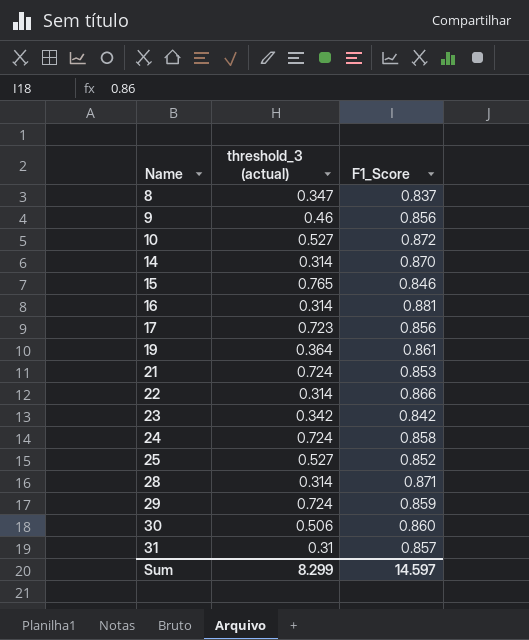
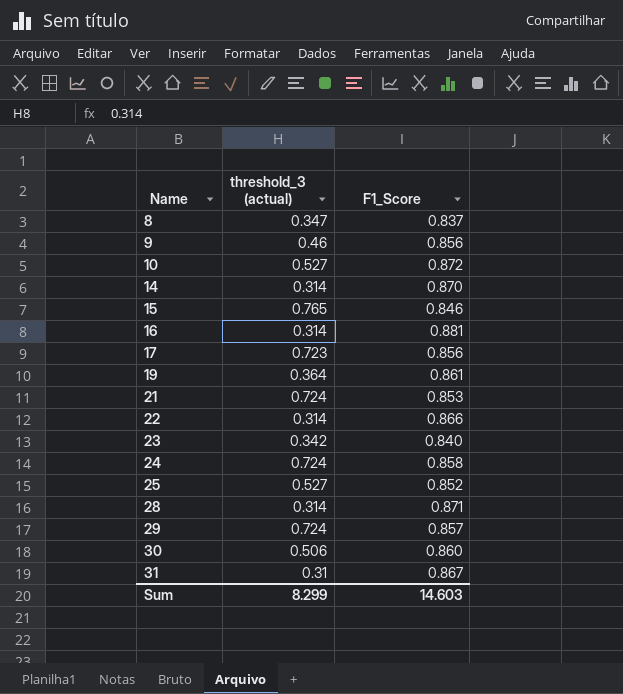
23 | F1_Score: 0.842 -> 0.840
29 | F1_Score: 0.859 -> 0.857
31 | F1_Score: 0.857 -> 0.867
Sum | F1_Score: 14.597 -> 14.603

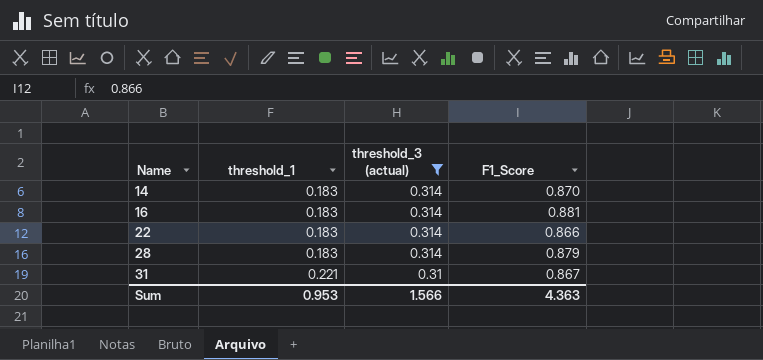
filter: none -> threshold_3 (actual) <= 0.314
column threshold_1 | position: none -> 2
28 | F1_Score: 0.871 -> 0.879
Sum | threshold_3 (actual): 8.299 -> 1.566
Sum | F1_Score: 14.603 -> 4.363

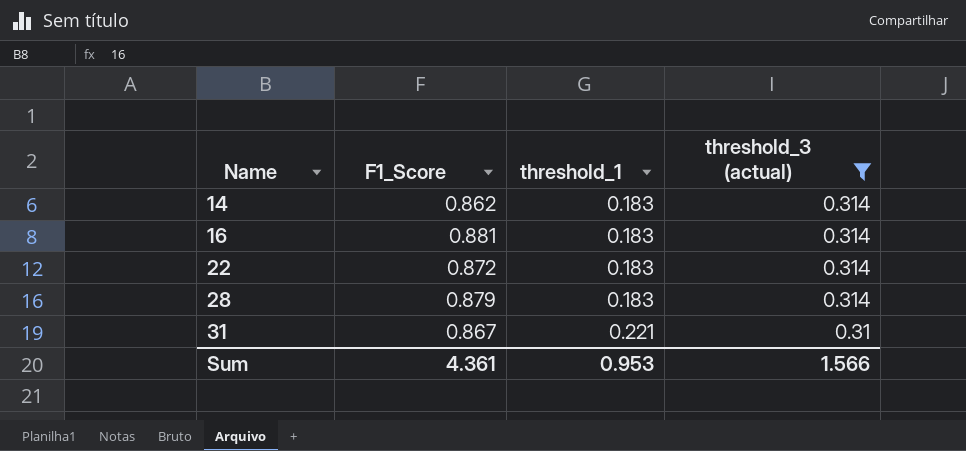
column F1_Score | position: 4 -> 2
14 | F1_Score: 0.870 -> 0.862
22 | F1_Score: 0.866 -> 0.872
Sum | F1_Score: 4.363 -> 4.361

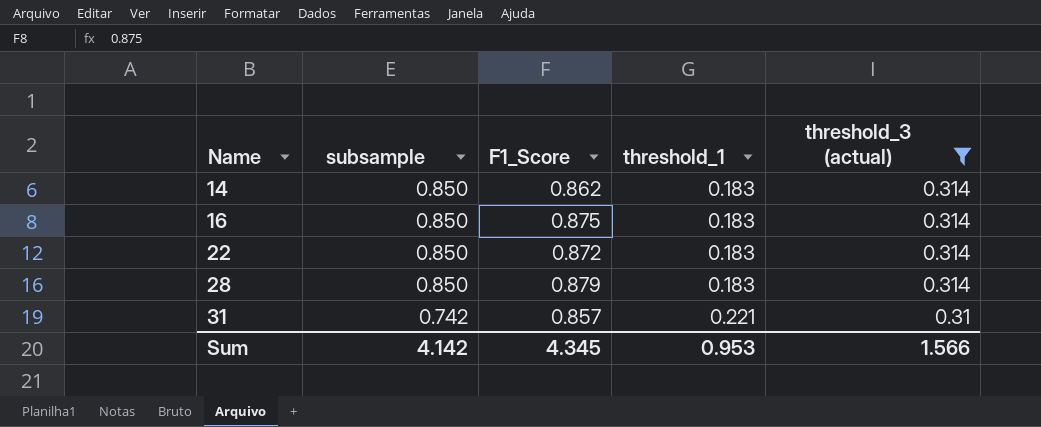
column subsample | position: none -> 2
16 | F1_Score: 0.881 -> 0.875
31 | F1_Score: 0.867 -> 0.857
Sum | F1_Score: 4.361 -> 4.345

